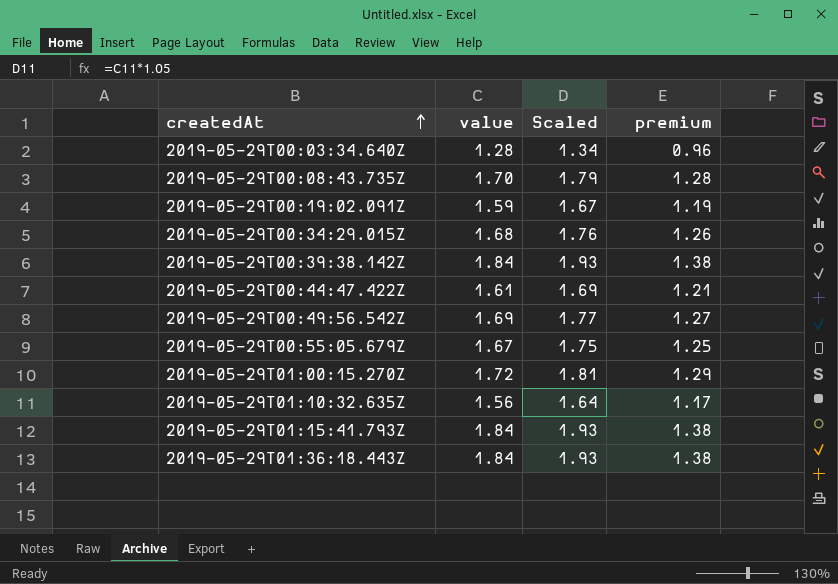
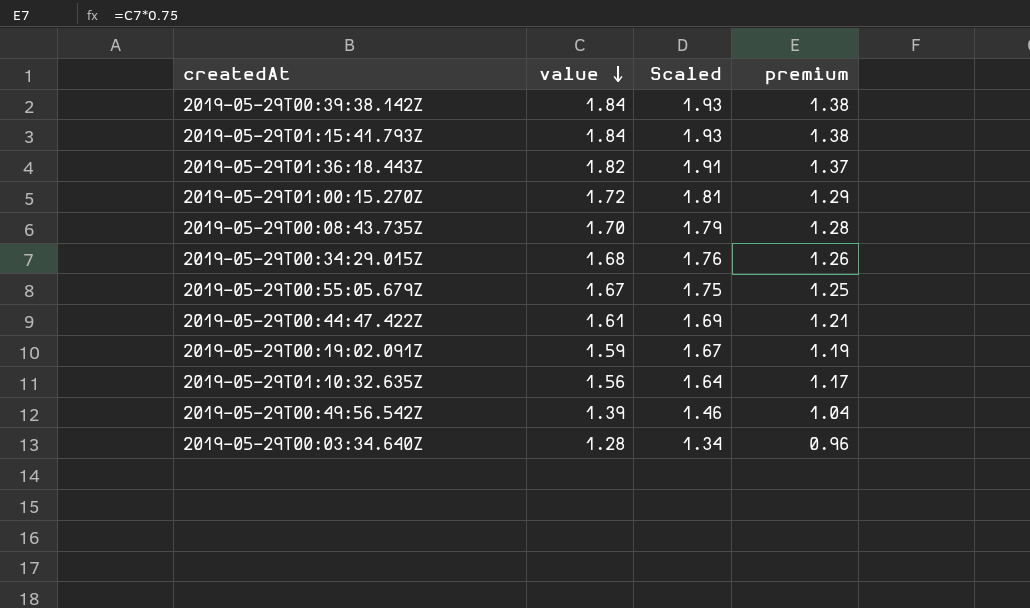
row order: createdAt ascending -> value descending
2019-05-29T01:36:18.443Z | value: 1.84 -> 1.82
2019-05-29T01:36:18.443Z | Scaled: 1.93 -> 1.91
2019-05-29T01:36:18.443Z | premium: 1.38 -> 1.37
2019-05-29T00:49:56.542Z | value: 1.69 -> 1.39
2019-05-29T00:49:56.542Z | Scaled: 1.77 -> 1.46
2019-05-29T00:49:56.542Z | premium: 1.27 -> 1.04

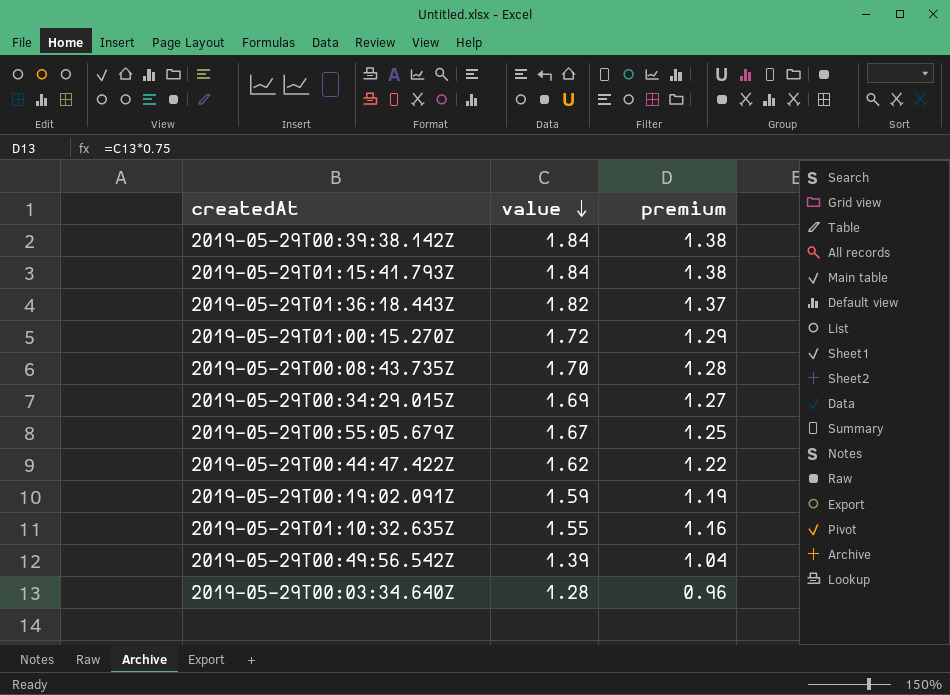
column Scaled | formula: [value] * 1.05 -> none
2019-05-29T00:34:29.015Z | value: 1.68 -> 1.69
2019-05-29T00:34:29.015Z | premium: 1.26 -> 1.27
2019-05-29T00:44:47.422Z | value: 1.61 -> 1.62
2019-05-29T00:44:47.422Z | premium: 1.21 -> 1.22
2019-05-29T01:10:32.635Z | value: 1.56 -> 1.55
2019-05-29T01:10:32.635Z | premium: 1.17 -> 1.16

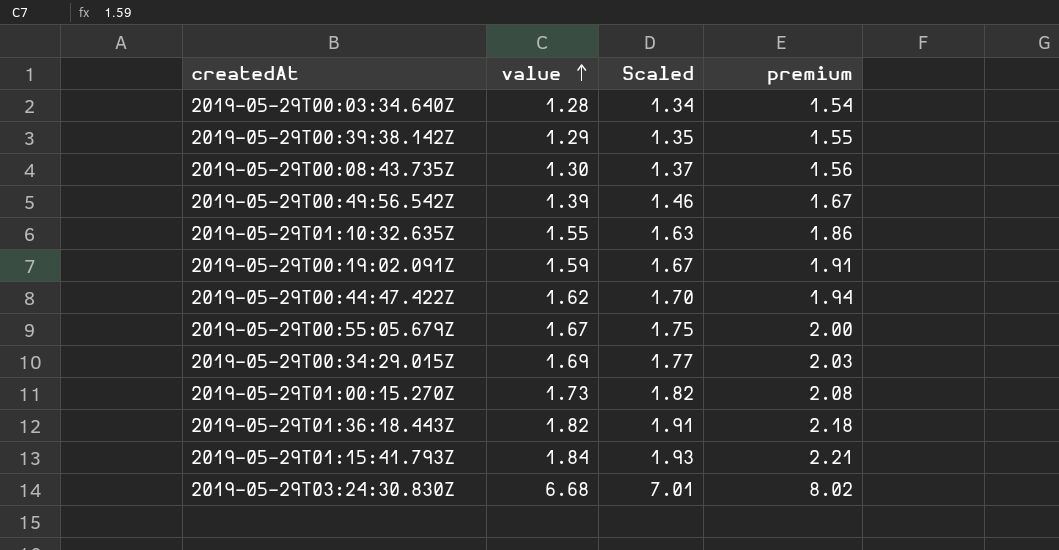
row order: value descending -> value ascending
column Scaled | formula: none -> [value] * 1.05
column premium | formula: [value] * 0.75 -> [value] * 1.2
2019-05-29T00:39:38.142Z | value: 1.84 -> 1.29
2019-05-29T00:08:43.735Z | value: 1.70 -> 1.30
2019-05-29T01:00:15.270Z | value: 1.72 -> 1.73
row 2019-05-29T03:24:30.830Z: none -> 6.68 | 7.01 | 8.02

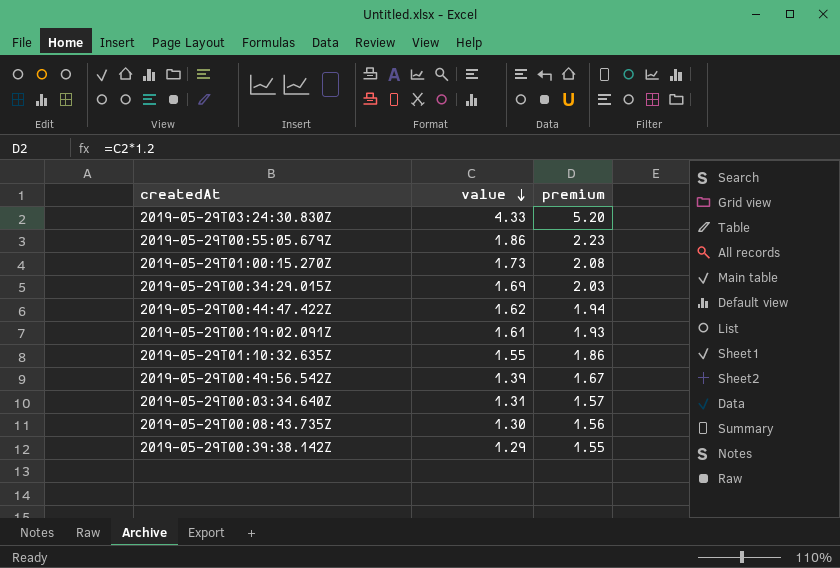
row order: value ascending -> value descending
column Scaled | formula: [value] * 1.05 -> none
row 2019-05-29T01:36:18.443Z: 1.82 | 1.91 | 2.18 -> none
row 2019-05-29T01:15:41.793Z: 1.84 | 1.93 | 2.21 -> none
2019-05-29T03:24:30.830Z | value: 6.68 -> 4.33
2019-05-29T03:24:30.830Z | premium: 8.02 -> 5.20
2019-05-29T00:55:05.679Z | value: 1.67 -> 1.86
2019-05-29T00:55:05.679Z | premium: 2.00 -> 2.23
2019-05-29T00:19:02.091Z | value: 1.59 -> 1.61
2019-05-29T00:19:02.091Z | premium: 1.91 -> 1.93
2019-05-29T00:03:34.640Z | value: 1.28 -> 1.31
2019-05-29T00:03:34.640Z | premium: 1.54 -> 1.57

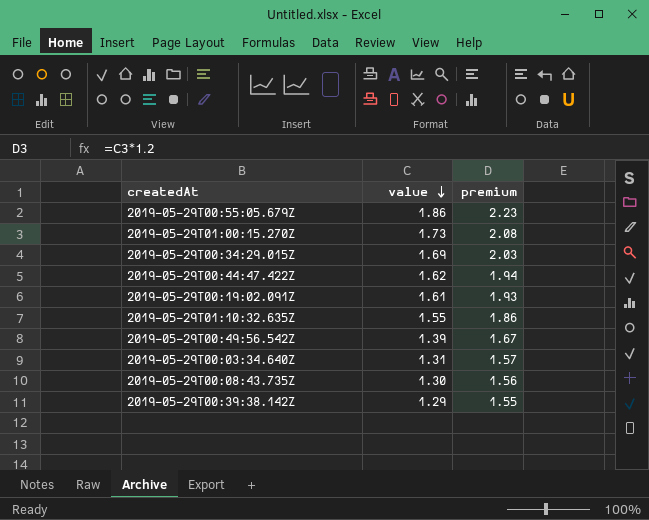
row 2019-05-29T03:24:30.830Z: 4.33 | 5.20 -> none

